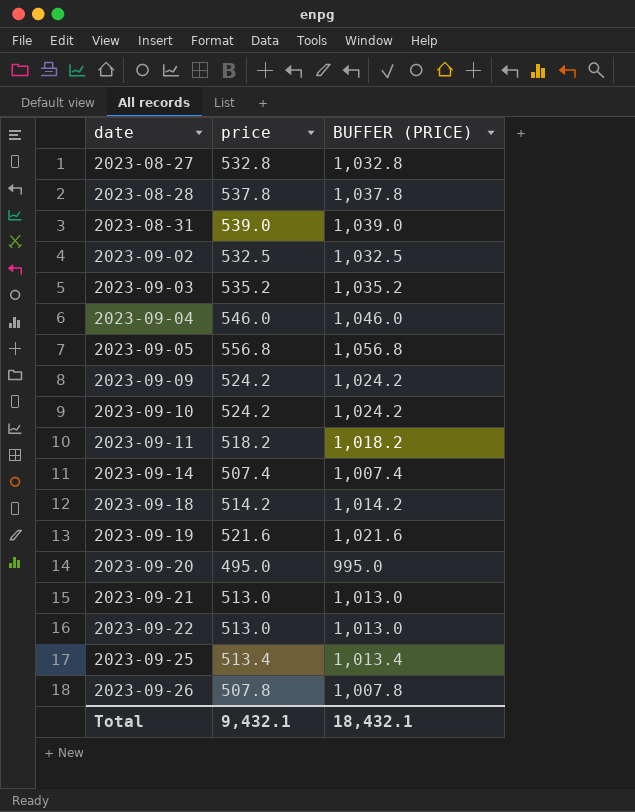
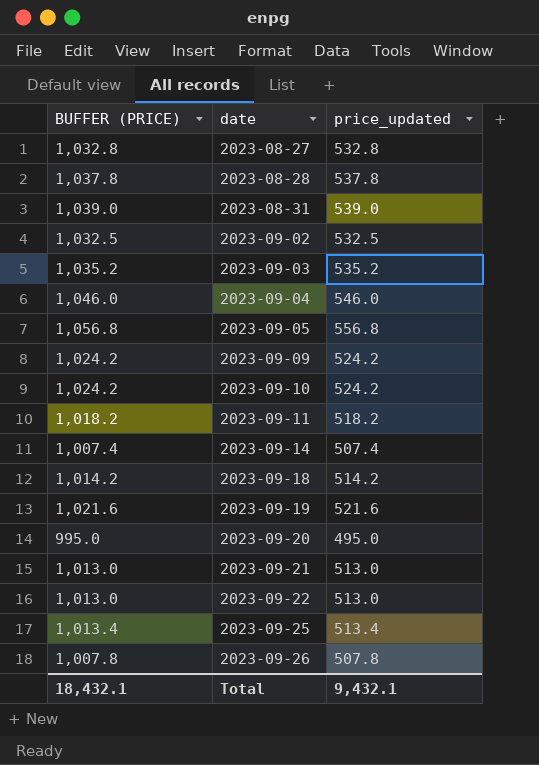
column BUFFER (PRICE) | position: 3 -> 1
column name: price -> price_updated

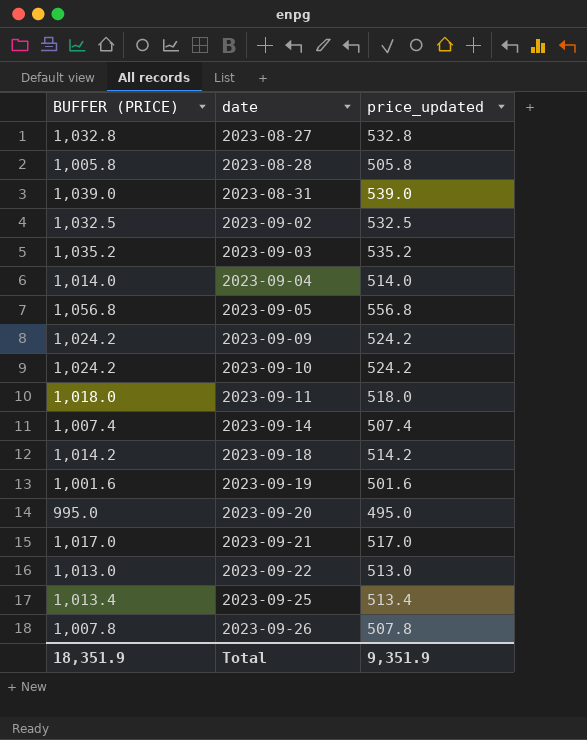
2023-08-28 | BUFFER (PRICE): 1,037.8 -> 1,005.8
2023-08-28 | price_updated: 537.8 -> 505.8
2023-09-04 | BUFFER (PRICE): 1,046.0 -> 1,014.0
2023-09-04 | price_updated: 546.0 -> 514.0
2023-09-11 | BUFFER (PRICE): 1,018.2 -> 1,018.0
2023-09-11 | price_updated: 518.2 -> 518.0
2023-09-19 | BUFFER (PRICE): 1,021.6 -> 1,001.6
2023-09-19 | price_updated: 521.6 -> 501.6
2023-09-21 | BUFFER (PRICE): 1,013.0 -> 1,017.0
2023-09-21 | price_updated: 513.0 -> 517.0
Total | BUFFER (PRICE): 18,432.1 -> 18,351.9
Total | price_updated: 9,432.1 -> 9,351.9

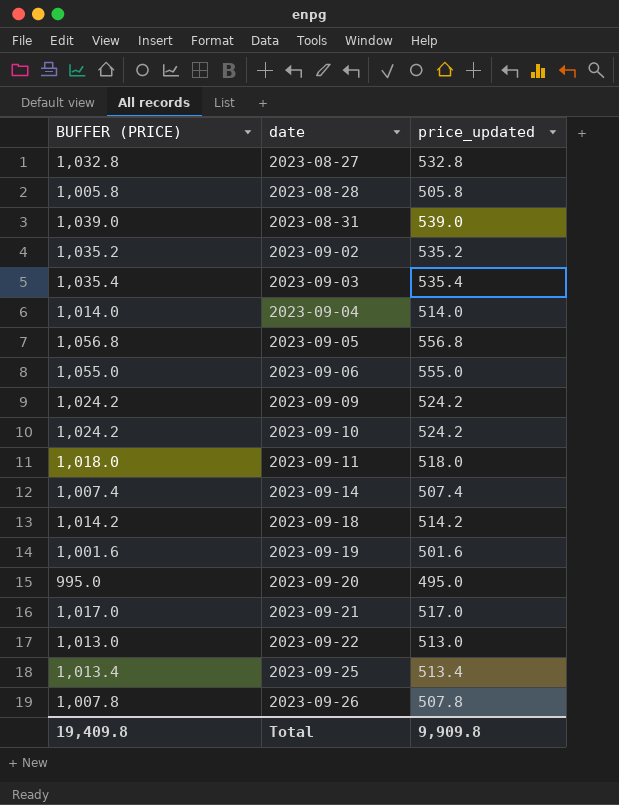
2023-09-02 | BUFFER (PRICE): 1,032.5 -> 1,035.2
2023-09-02 | price_updated: 532.5 -> 535.2
2023-09-03 | BUFFER (PRICE): 1,035.2 -> 1,035.4
2023-09-03 | price_updated: 535.2 -> 535.4
row 2023-09-06: none -> 1,055.0 | 555.0
Total | BUFFER (PRICE): 18,351.9 -> 19,409.8
Total | price_updated: 9,351.9 -> 9,909.8

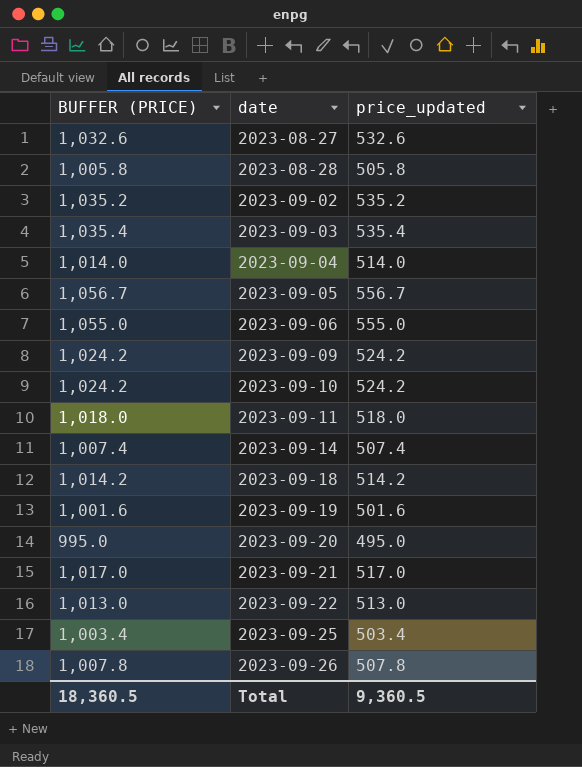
row 2023-08-31: 1,039.0 | 539.0 -> none
2023-08-27 | BUFFER (PRICE): 1,032.8 -> 1,032.6
2023-08-27 | price_updated: 532.8 -> 532.6
2023-09-05 | BUFFER (PRICE): 1,056.8 -> 1,056.7
2023-09-05 | price_updated: 556.8 -> 556.7
2023-09-25 | BUFFER (PRICE): 1,013.4 -> 1,003.4
2023-09-25 | price_updated: 513.4 -> 503.4
Total | BUFFER (PRICE): 19,409.8 -> 18,360.5
Total | price_updated: 9,909.8 -> 9,360.5

